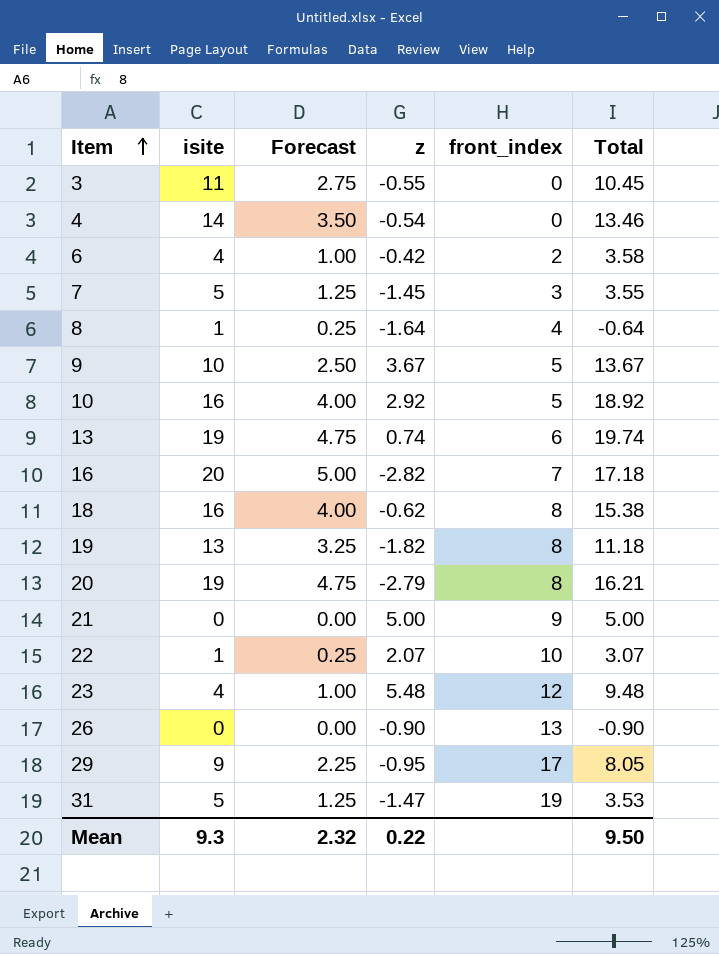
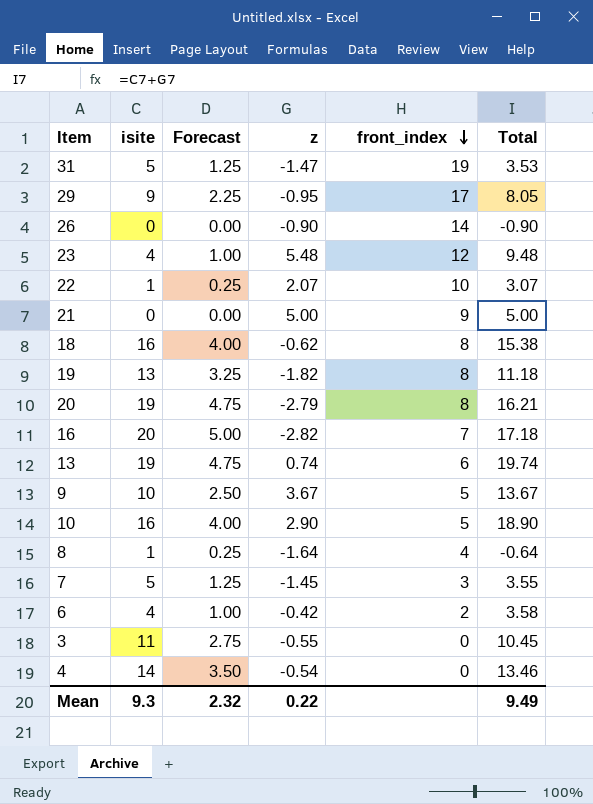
row order: Item ascending -> front_index descending
26 | front_index: 13 -> 14
10 | z: 2.92 -> 2.90
10 | Total: 18.92 -> 18.90
Mean | Total: 9.50 -> 9.49

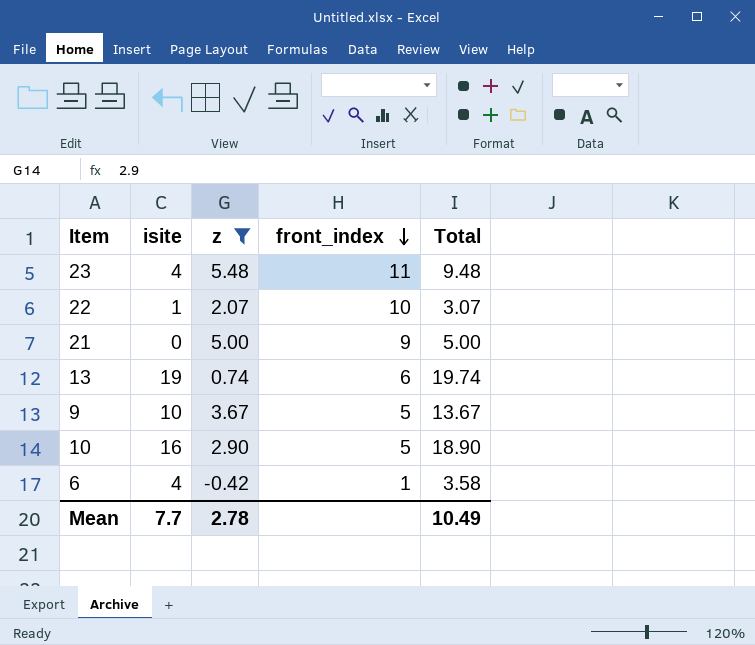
filter: none -> z >= -0.42
column Forecast | formula: [isite] * 0.25 -> none
23 | front_index: 12 -> 11
6 | front_index: 2 -> 1
Mean | isite: 9.3 -> 7.7
Mean | z: 0.22 -> 2.78
Mean | Total: 9.49 -> 10.49

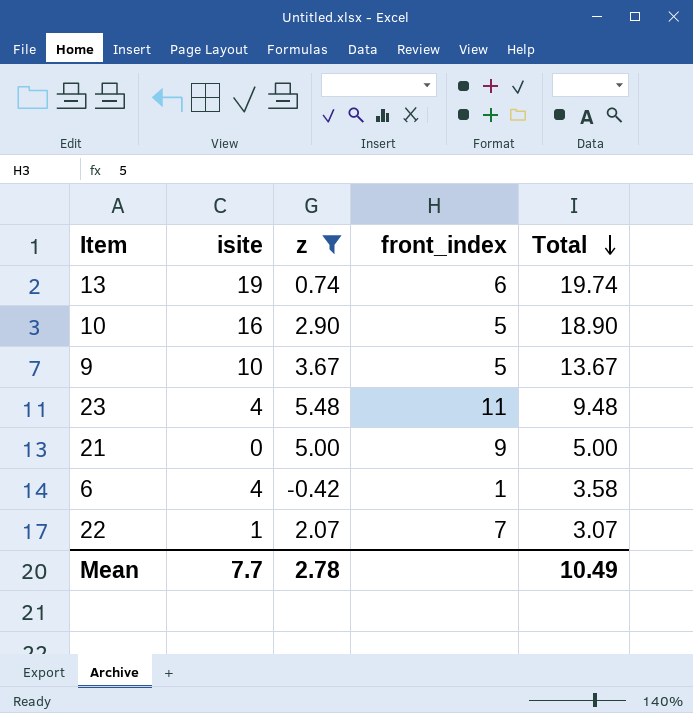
row order: front_index descending -> Total descending
22 | front_index: 10 -> 7

